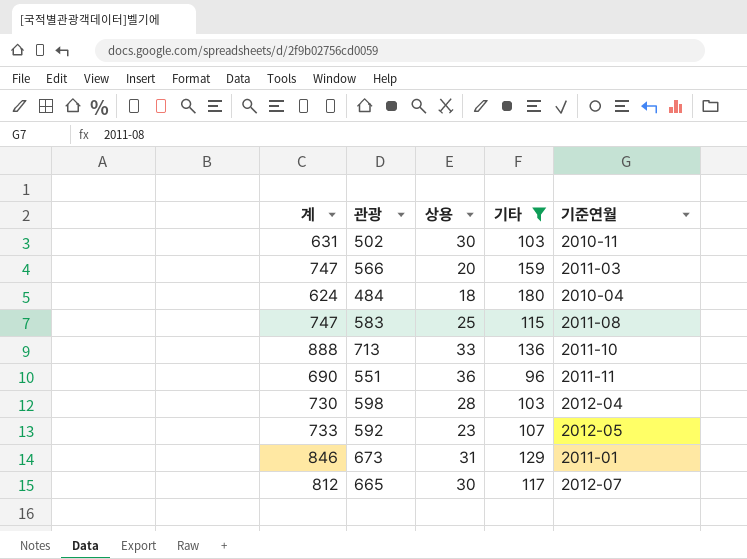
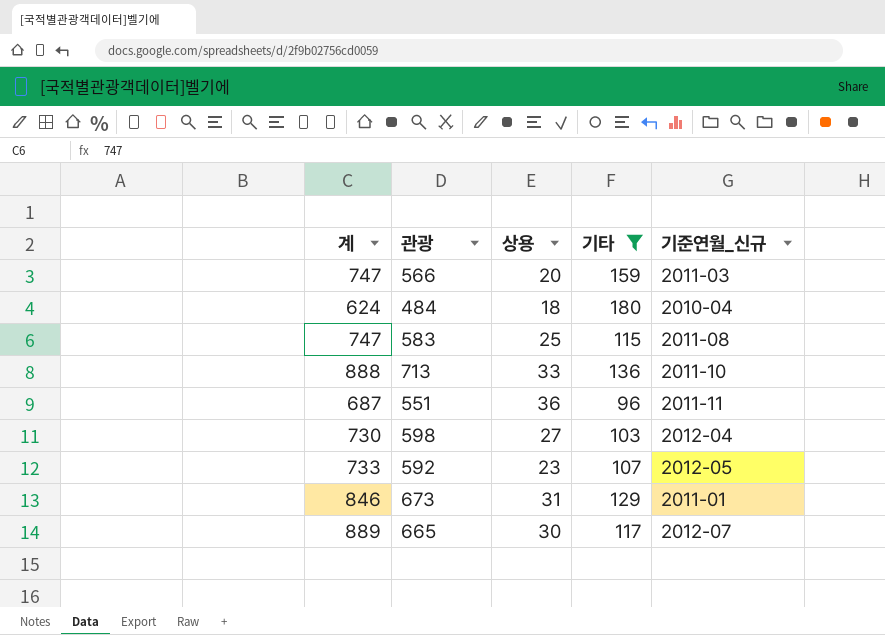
column name: 기준연월 -> 기준연월_신규
row 502: 631 | 30 | 103 | 2010-11 -> none
551 | 계: 690 -> 687
598 | 상용: 28 -> 27
665 | 계: 812 -> 889

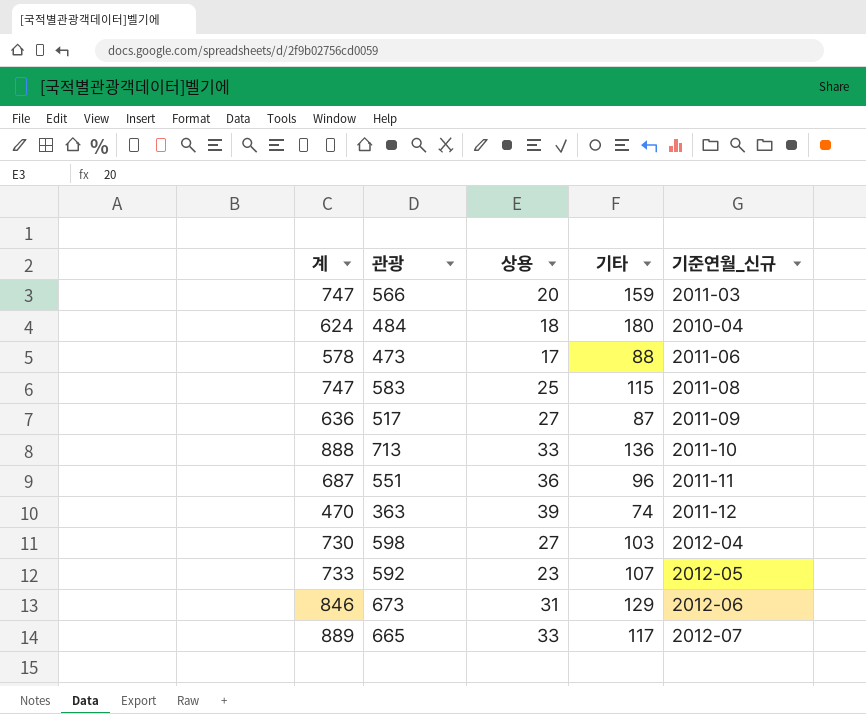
filter: 기타 >= 96 -> none
673 | 기준연월_신규: 2011-01 -> 2012-06
665 | 상용: 30 -> 33

